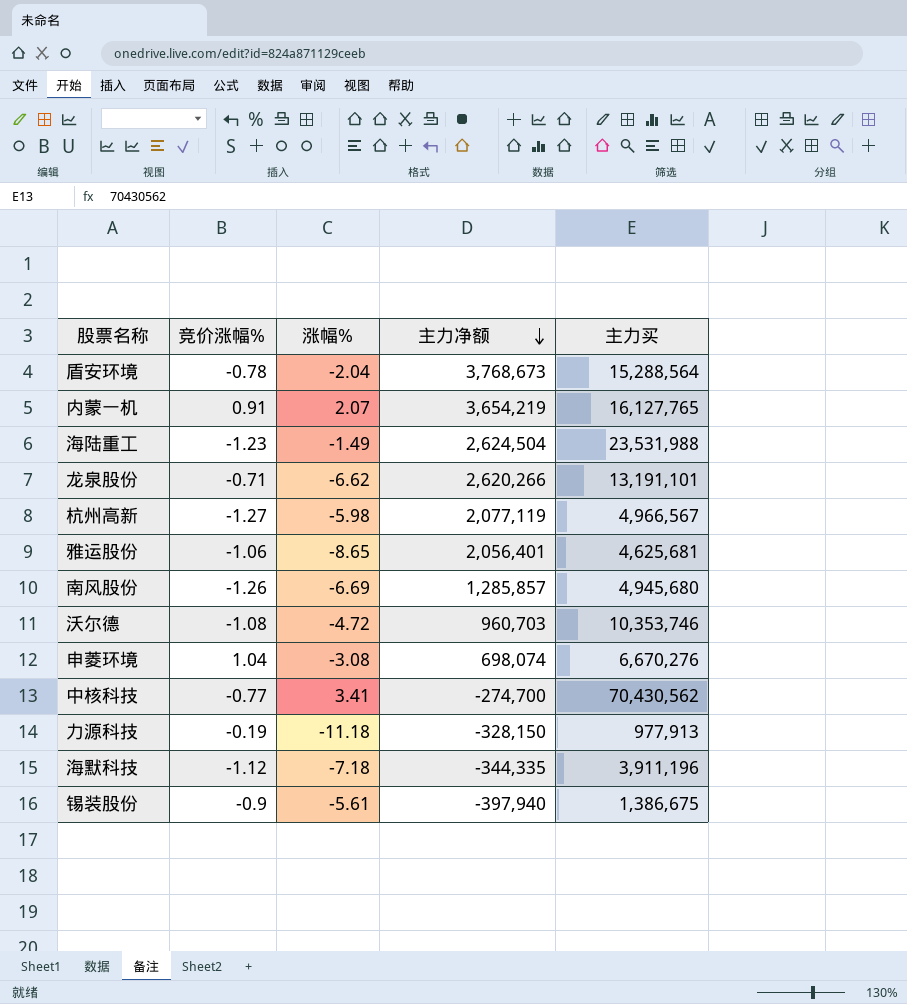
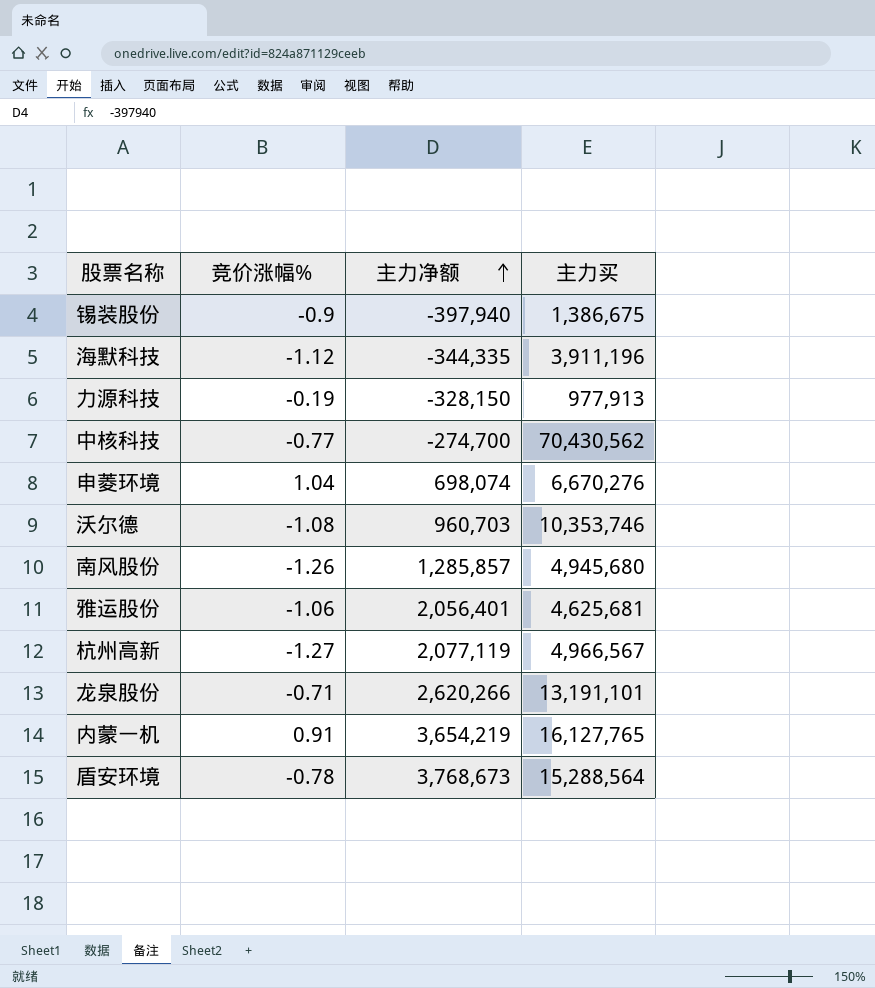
row order: 主力净额 descending -> 主力净额 ascending
column 涨幅% | position: 3 -> none
row 海陆重工: -1.23 | -1.49 | 2,624,504 | 23,531,988 -> none

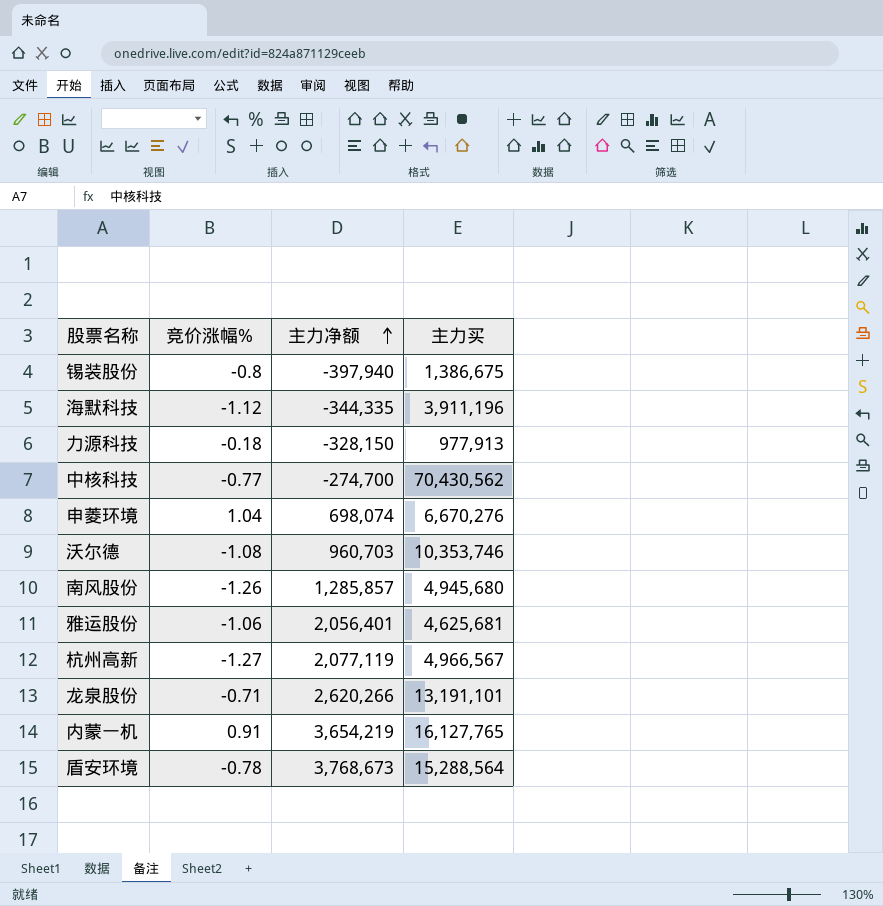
锡装股份 | 竞价涨幅%: -0.9 -> -0.8
力源科技 | 竞价涨幅%: -0.19 -> -0.18

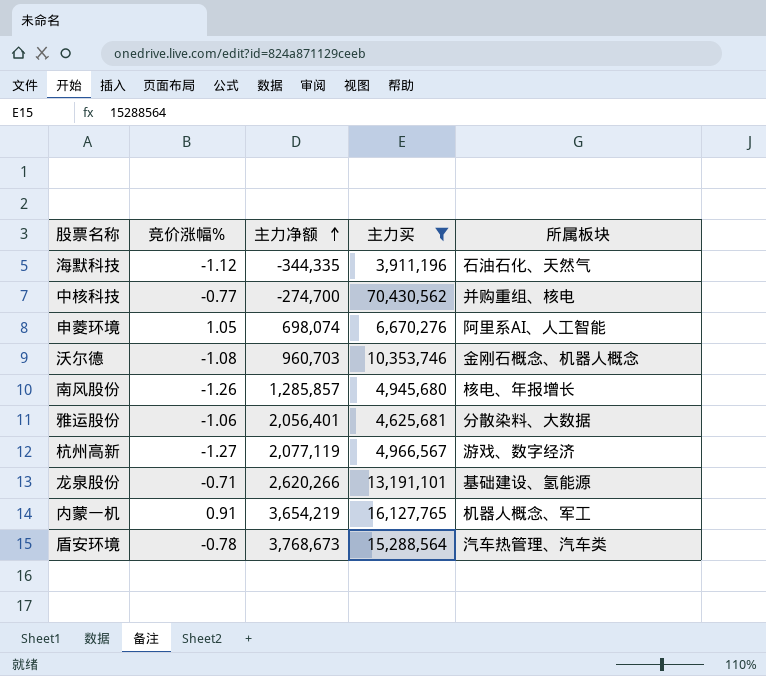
filter: none -> 主力买 >= 3,911,196
column 所属板块 | position: none -> 5
申菱环境 | 竞价涨幅%: 1.04 -> 1.05

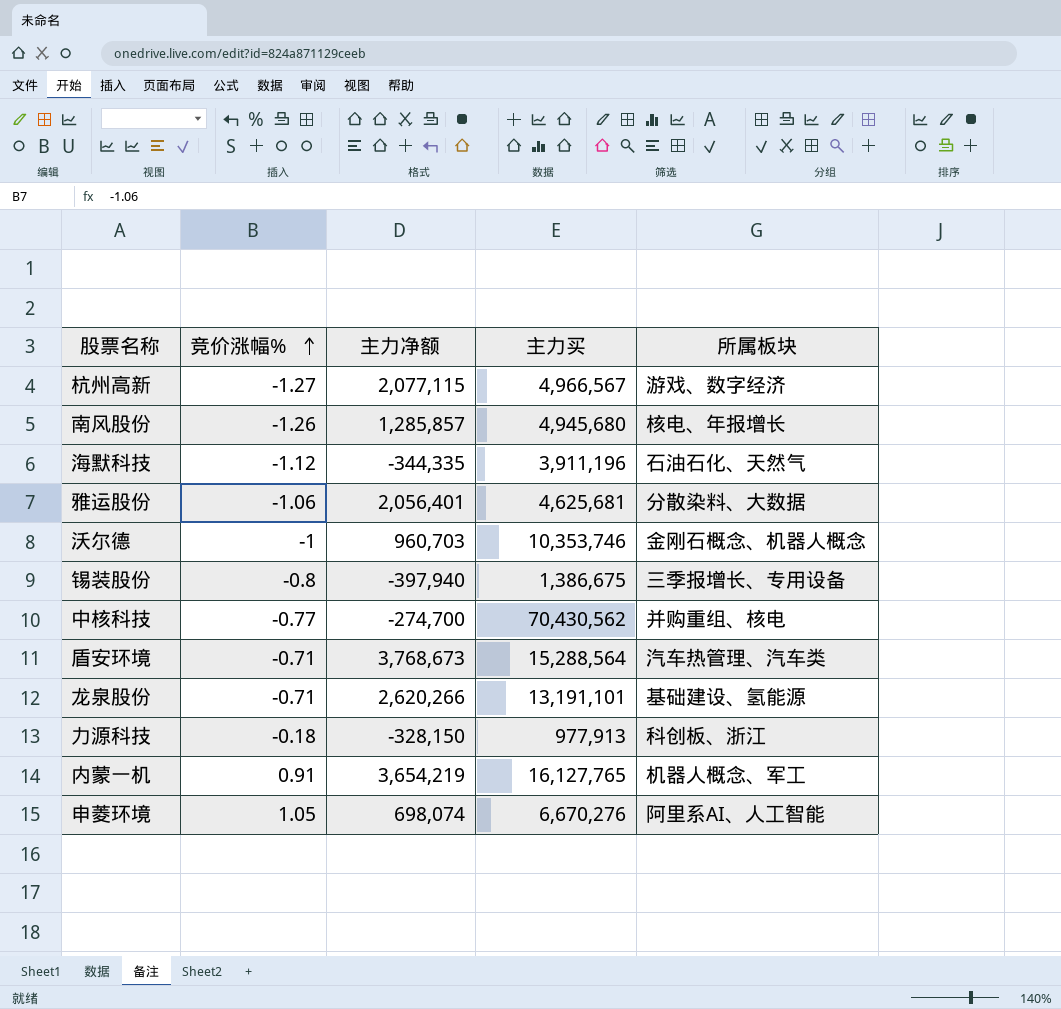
filter: 主力买 >= 3,911,196 -> none
row order: 主力净额 ascending -> 竞价涨幅% ascending
杭州高新 | 主力净额: 2,077,119 -> 2,077,115
沃尔德 | 竞价涨幅%: -1.08 -> -1
盾安环境 | 竞价涨幅%: -0.78 -> -0.71

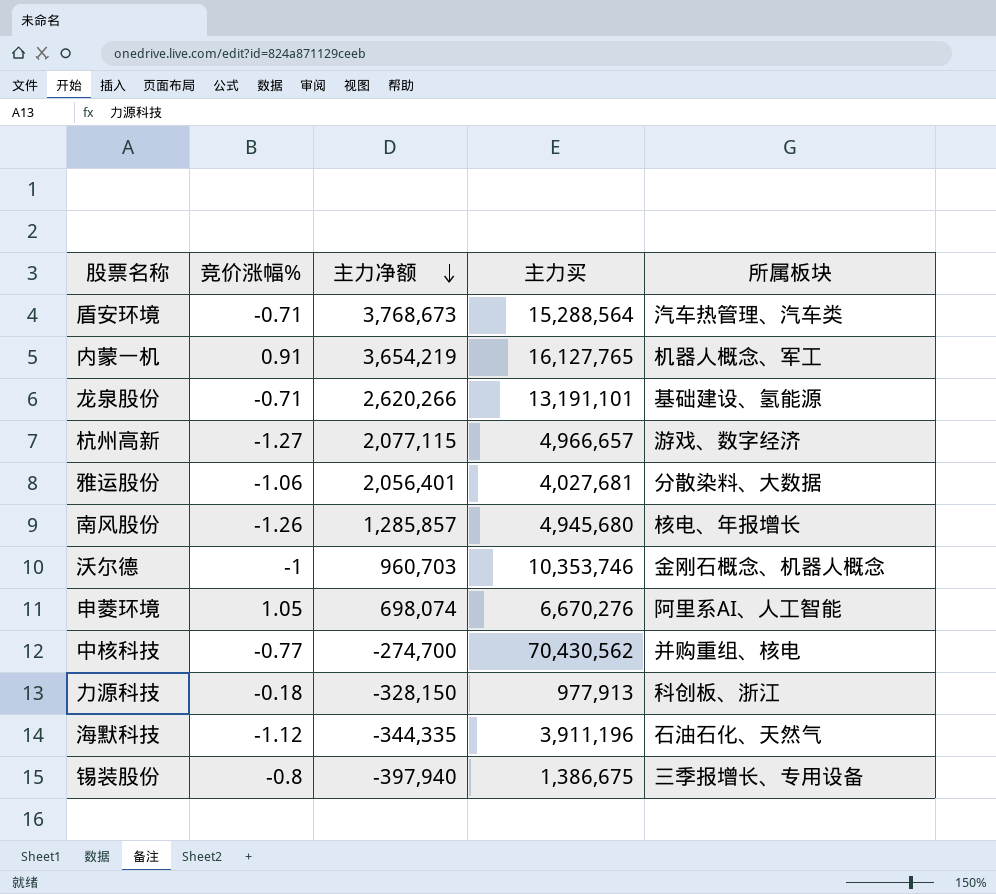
row order: 竞价涨幅% ascending -> 主力净额 descending
杭州高新 | 主力买: 4,966,567 -> 4,966,657
雅运股份 | 主力买: 4,625,681 -> 4,027,681

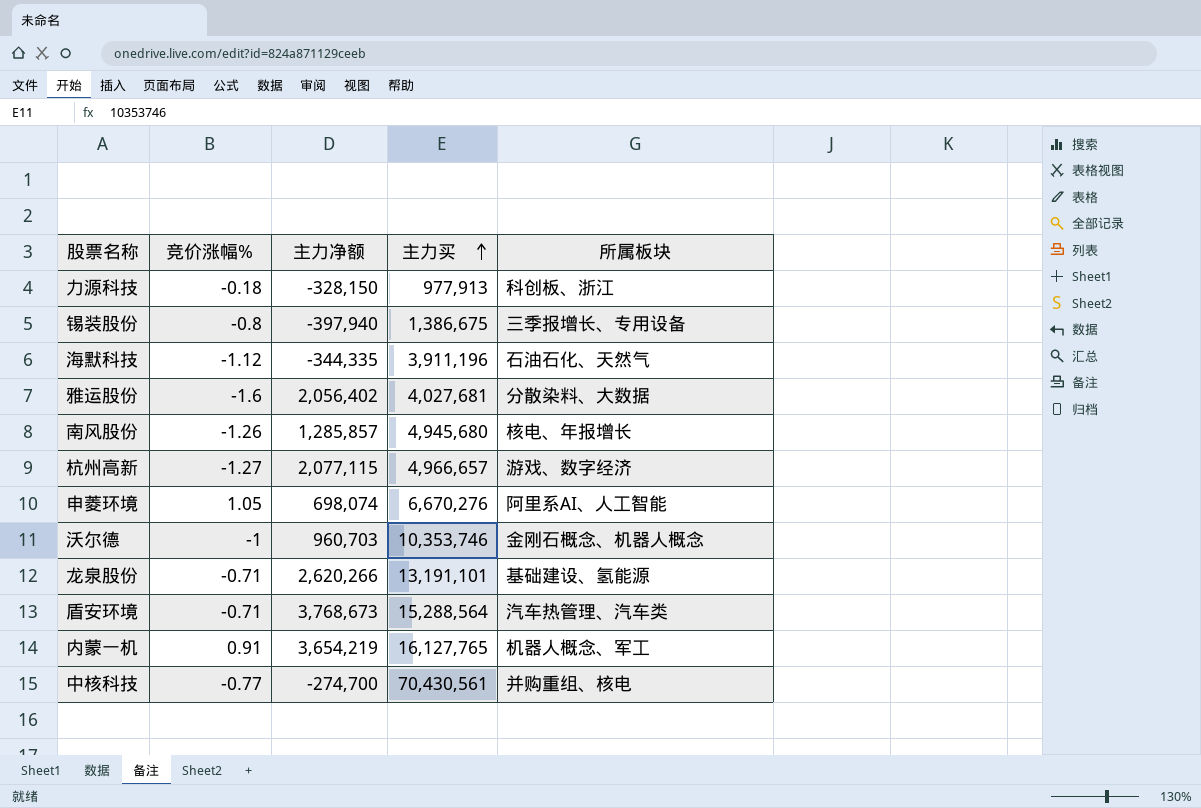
row order: 主力净额 descending -> 主力买 ascending
雅运股份 | 竞价涨幅%: -1.06 -> -1.6
雅运股份 | 主力净额: 2,056,401 -> 2,056,402
中核科技 | 主力买: 70,430,562 -> 70,430,561

